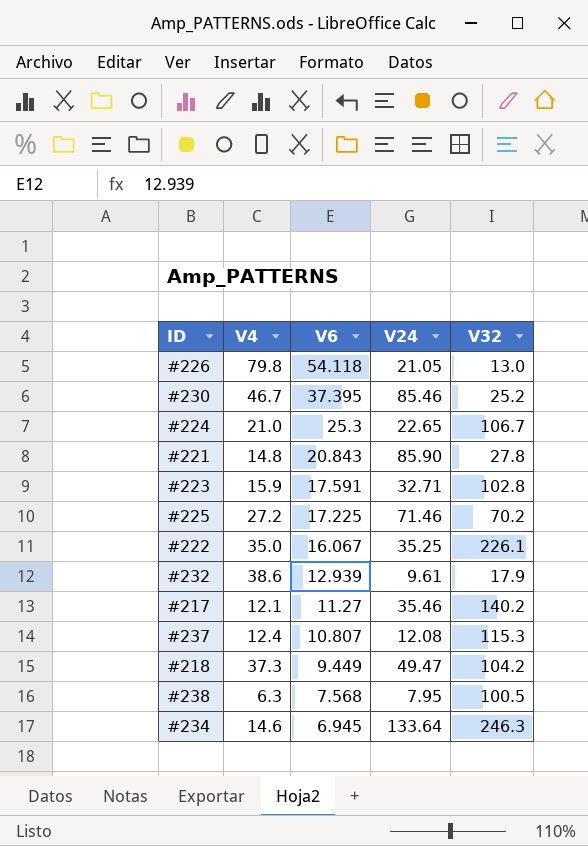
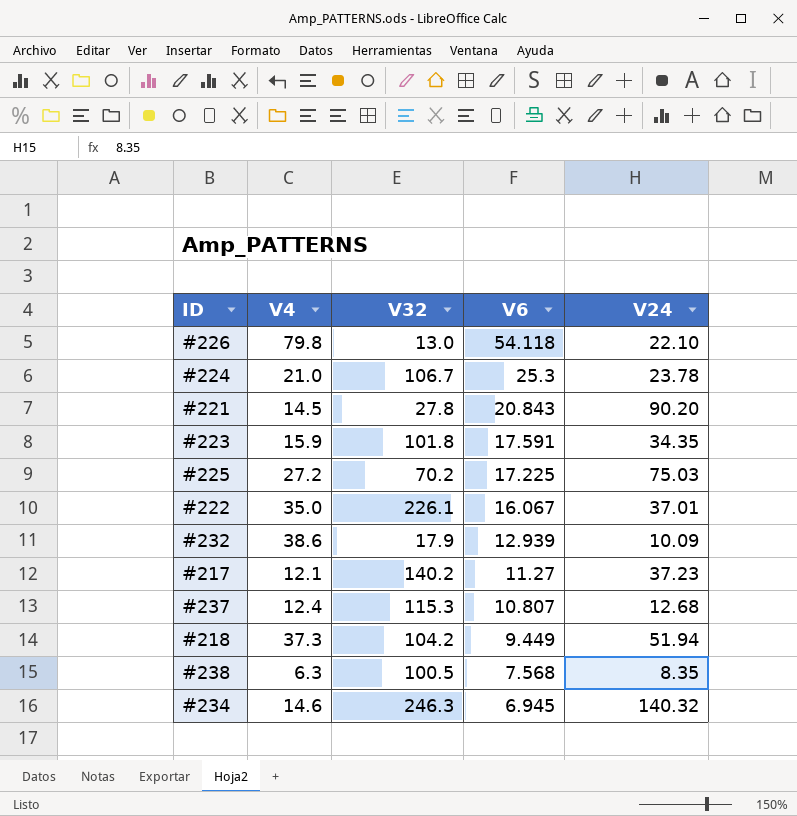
column V32 | position: 5 -> 3
row #230: 46.7 | 37.395 | 85.46 | 25.2 -> none
#226 | V24: 21.05 -> 22.10
#224 | V24: 22.65 -> 23.78
#221 | V4: 14.8 -> 14.5
#221 | V24: 85.90 -> 90.20
#223 | V32: 102.8 -> 101.8
#223 | V24: 32.71 -> 34.35
#225 | V24: 71.46 -> 75.03
#222 | V24: 35.25 -> 37.01
#232 | V24: 9.61 -> 10.09
#217 | V24: 35.46 -> 37.23
#237 | V24: 12.08 -> 12.68
#218 | V24: 49.47 -> 51.94
#238 | V24: 7.95 -> 8.35
#234 | V24: 133.64 -> 140.32

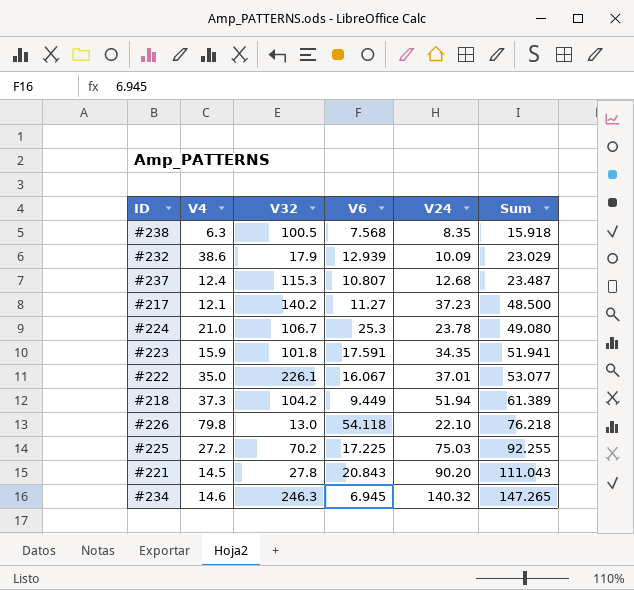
row order: V6 descending -> Sum ascending
column Sum | formula: none -> [V6] + [V24]

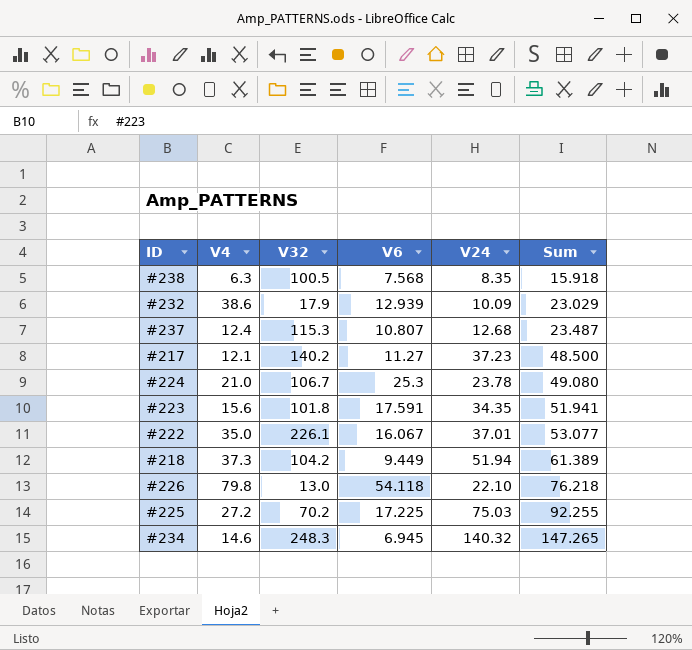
row #221: 14.5 | 27.8 | 20.843 | 90.20 | 111.043 -> none
#223 | V4: 15.9 -> 15.6
#234 | V32: 246.3 -> 248.3

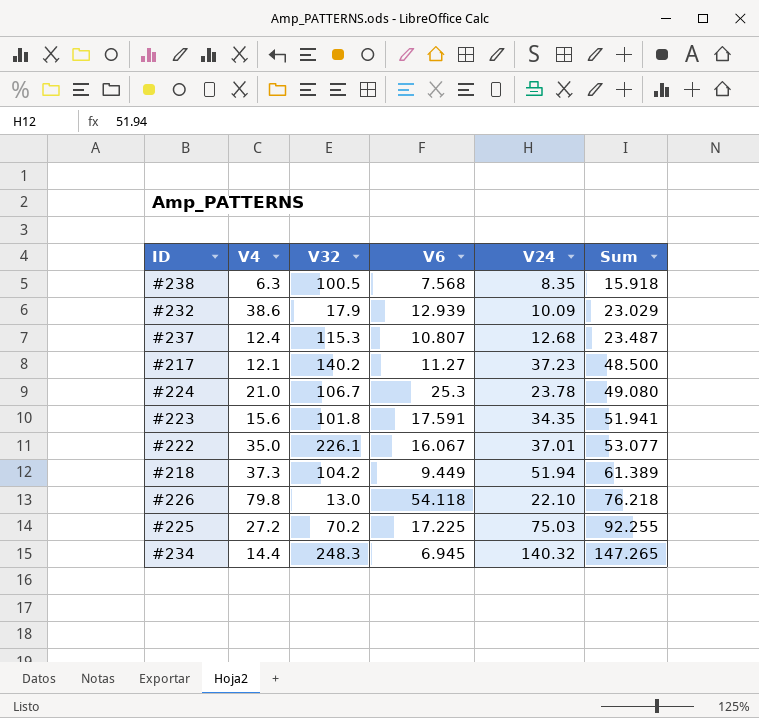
#234 | V4: 14.6 -> 14.4

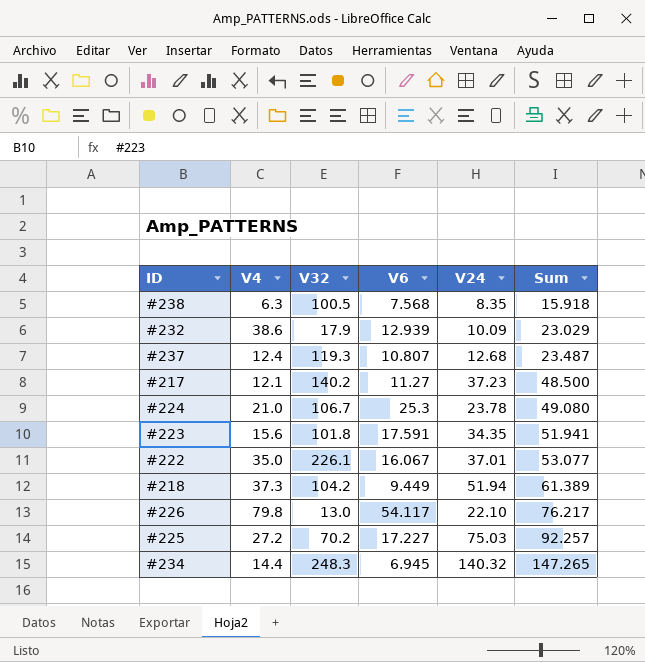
#237 | V32: 115.3 -> 119.3
#226 | V6: 54.118 -> 54.117
#226 | Sum: 76.218 -> 76.217
#225 | V6: 17.225 -> 17.227
#225 | Sum: 92.255 -> 92.257

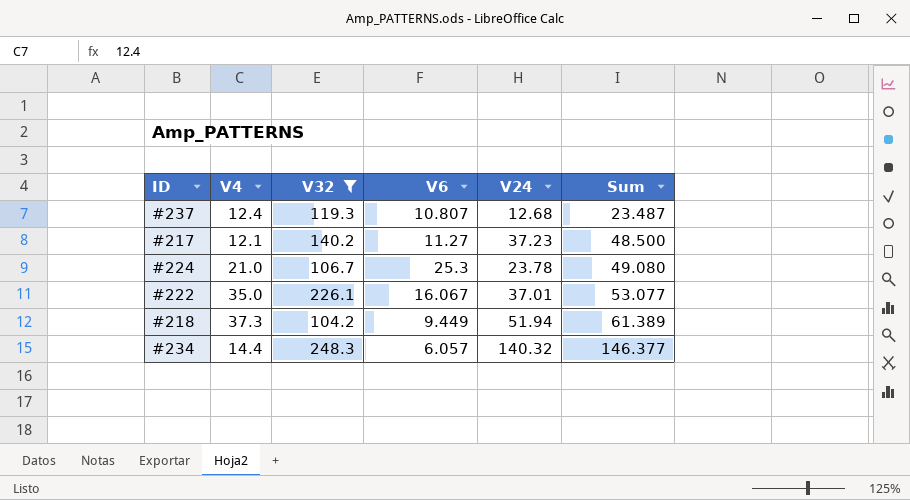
filter: none -> V32 >= 104.2
#234 | V6: 6.945 -> 6.057
#234 | Sum: 147.265 -> 146.377

